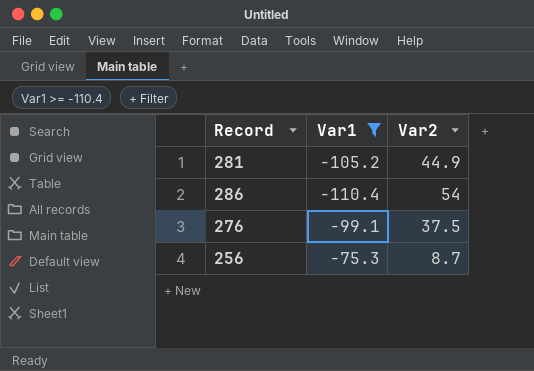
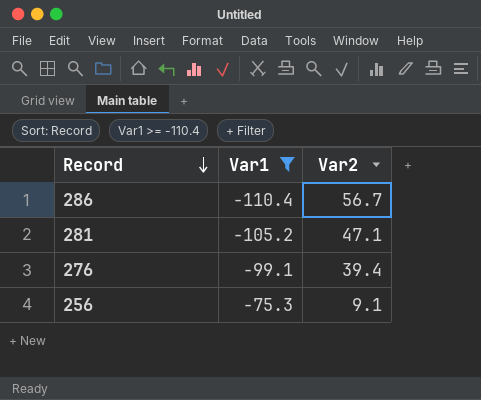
row order: none -> Record descending
286 | Var2: 54 -> 56.7
281 | Var2: 44.9 -> 47.1
276 | Var2: 37.5 -> 39.4
256 | Var2: 8.7 -> 9.1

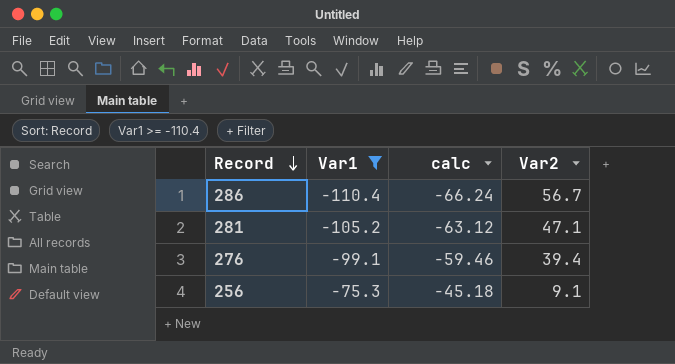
column calc | formula: none -> [Var1] * 0.6

